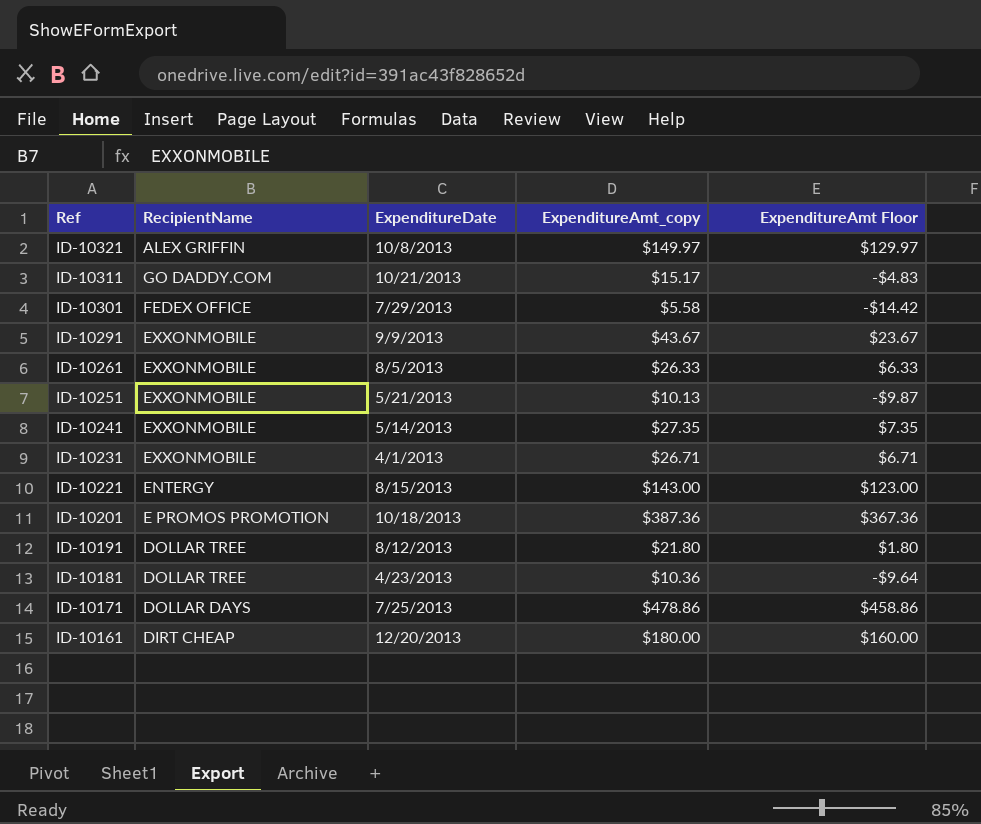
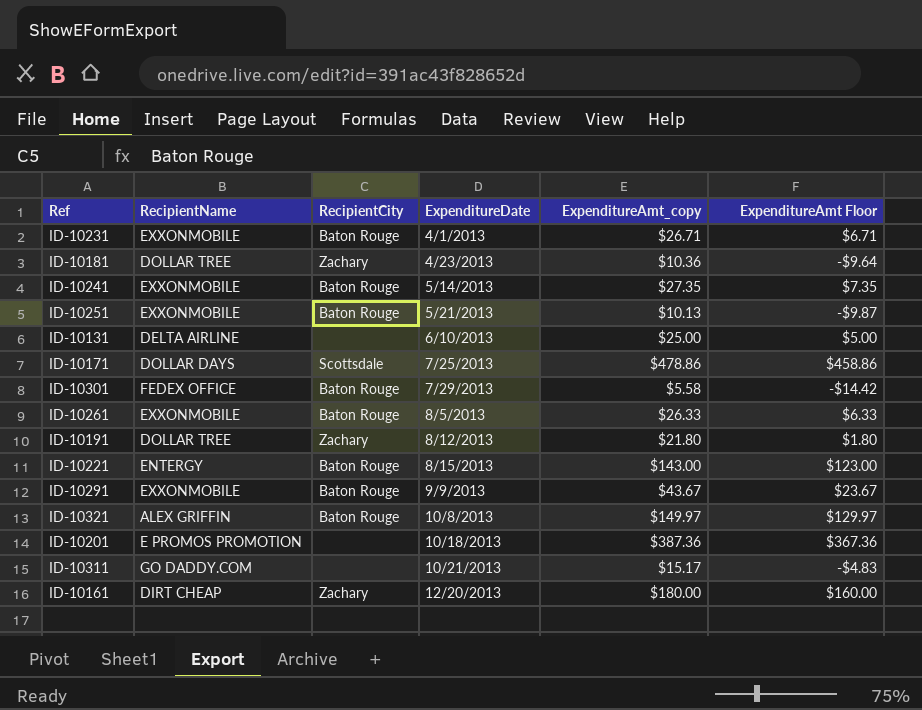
row order: Ref descending -> ExpenditureDate ascending
column RecipientCity | position: none -> 3
row ID-10131: none -> DELTA AIRLINE | none | 6/10/2013 | $25.00 | $5.00

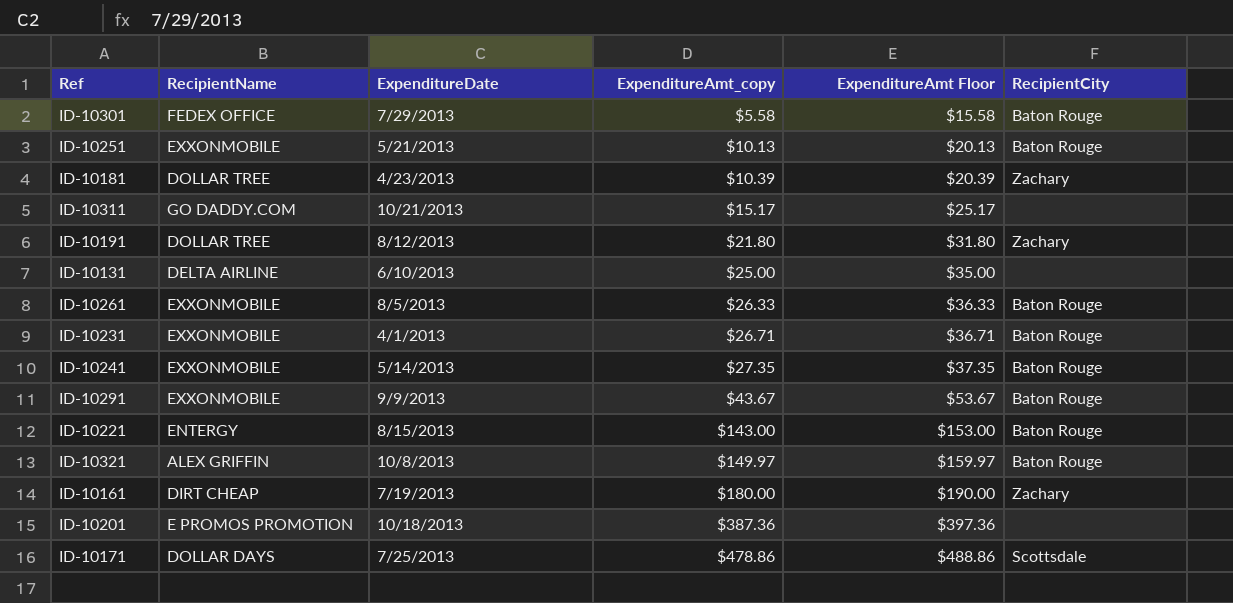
row order: ExpenditureDate ascending -> ExpenditureAmt_copy ascending
column ExpenditureAmt Floor | formula: [ExpenditureAmt_copy] - 20 -> [ExpenditureAmt_copy] + 10
column RecipientCity | position: 3 -> 6
ID-10181 | ExpenditureAmt_copy: $10.36 -> $10.39
ID-10161 | ExpenditureDate: 12/20/2013 -> 7/19/2013

